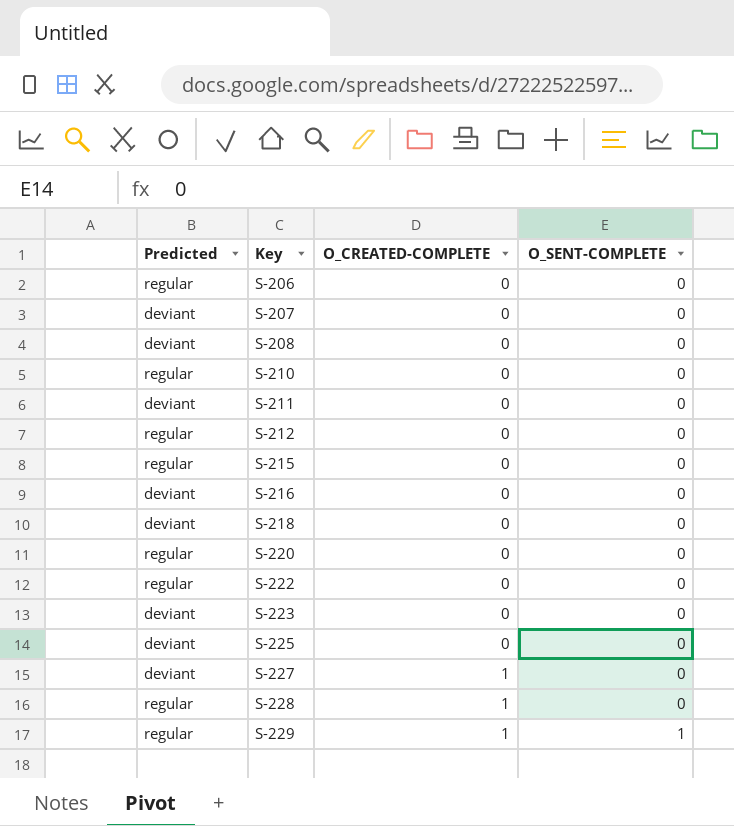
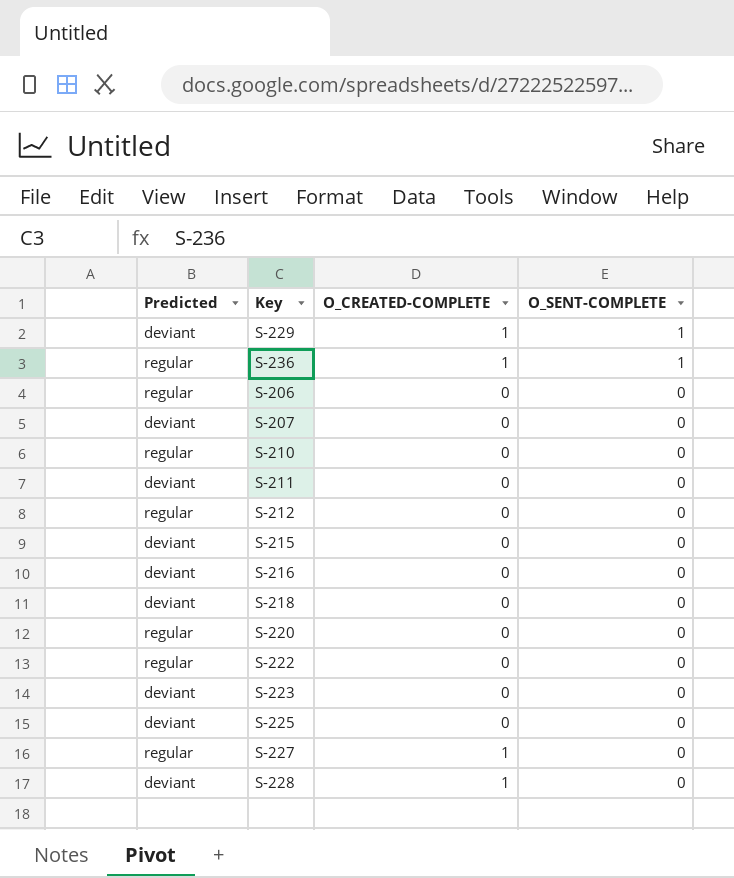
row order: Key ascending -> O_SENT-COMPLETE descending
row S-208: deviant | 0 | 0 -> none
S-229 | Predicted: regular -> deviant
row S-236: none -> regular | 1 | 1
S-215 | Predicted: regular -> deviant
S-227 | Predicted: deviant -> regular
S-228 | Predicted: regular -> deviant

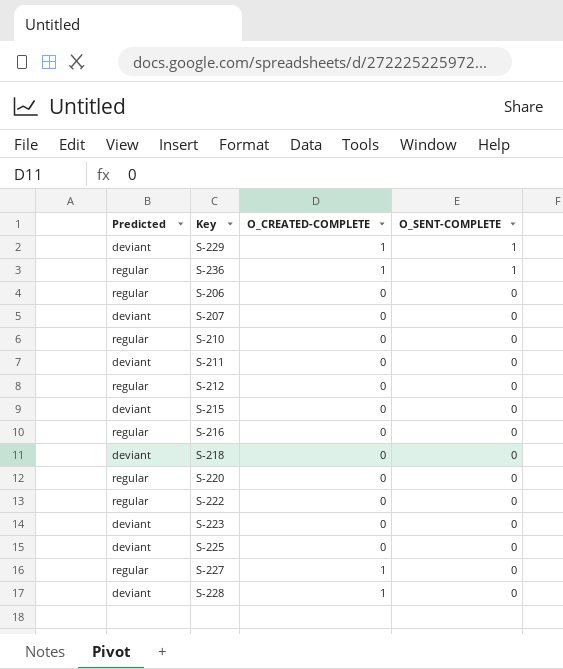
S-216 | Predicted: deviant -> regular

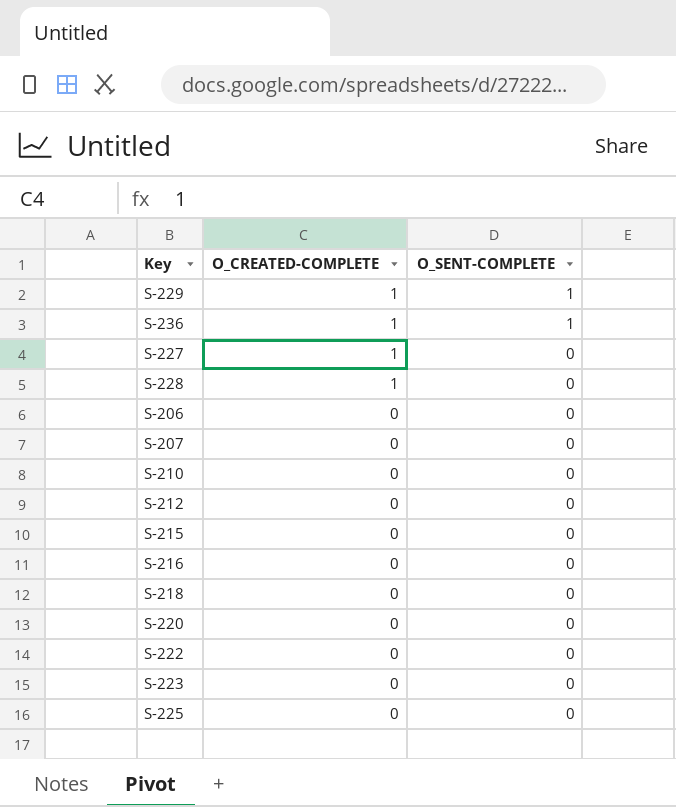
row order: O_SENT-COMPLETE descending -> O_CREATED-COMPLETE descending
column Predicted | position: 1 -> none
row S-211: deviant | 0 | 0 -> none

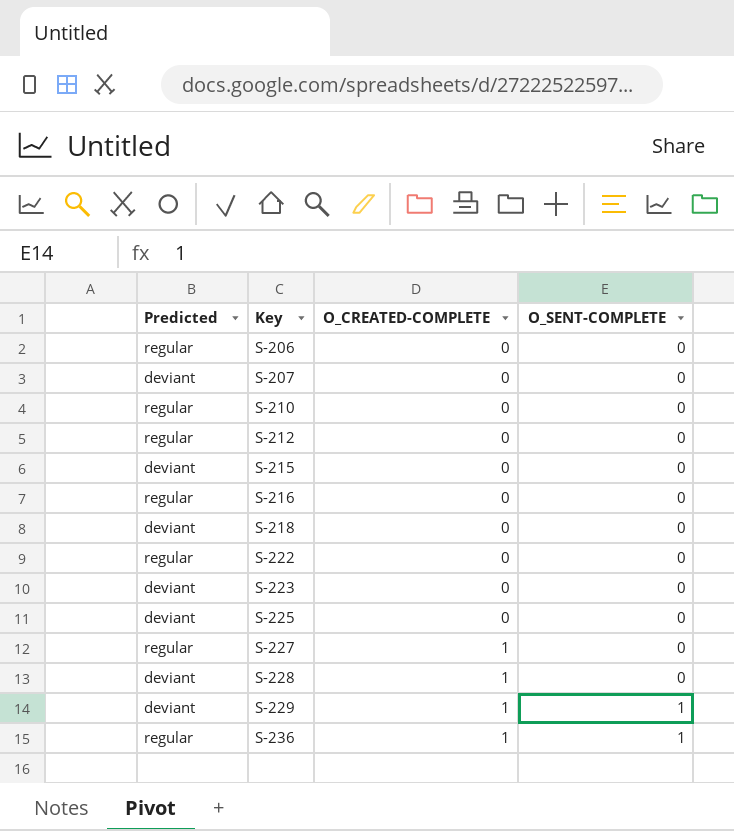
row order: O_CREATED-COMPLETE descending -> Key ascending
column Predicted | position: none -> 1
row S-220: 0 | 0 -> none

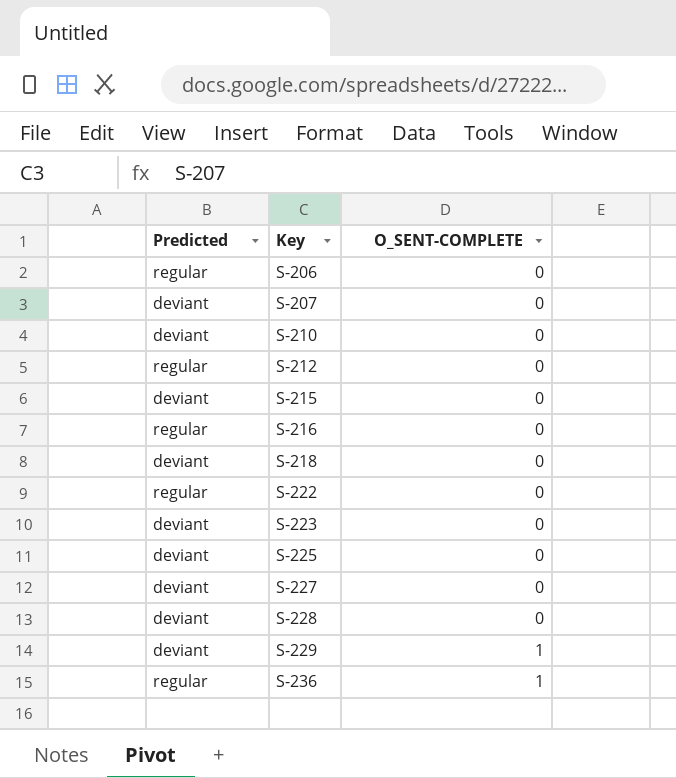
column O_CREATED-COMPLETE | position: 3 -> none
S-210 | Predicted: regular -> deviant
S-227 | Predicted: regular -> deviant

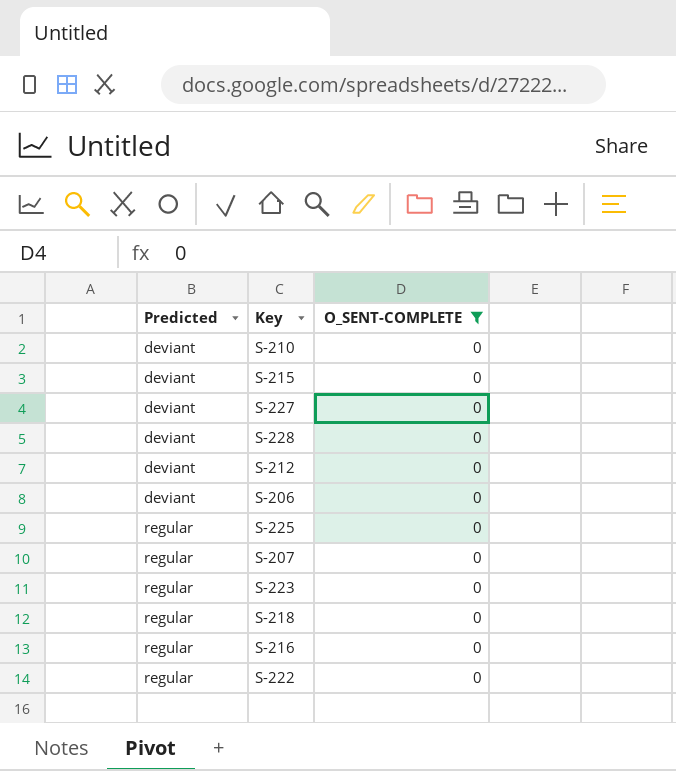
filter: none -> O_SENT-COMPLETE = 0
row order: Key ascending -> Predicted ascending
S-212 | Predicted: regular -> deviant
S-206 | Predicted: regular -> deviant
S-225 | Predicted: deviant -> regular
S-207 | Predicted: deviant -> regular
S-223 | Predicted: deviant -> regular
S-218 | Predicted: deviant -> regular

